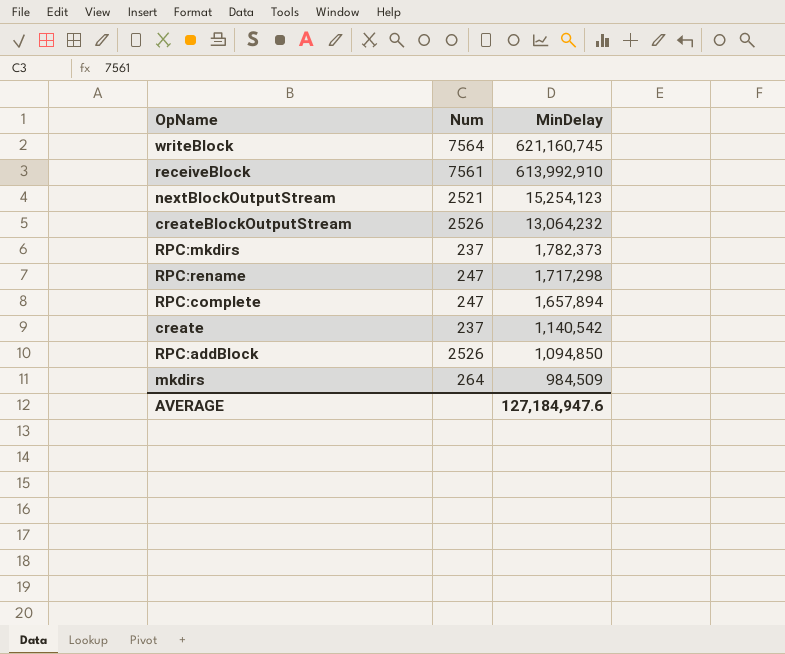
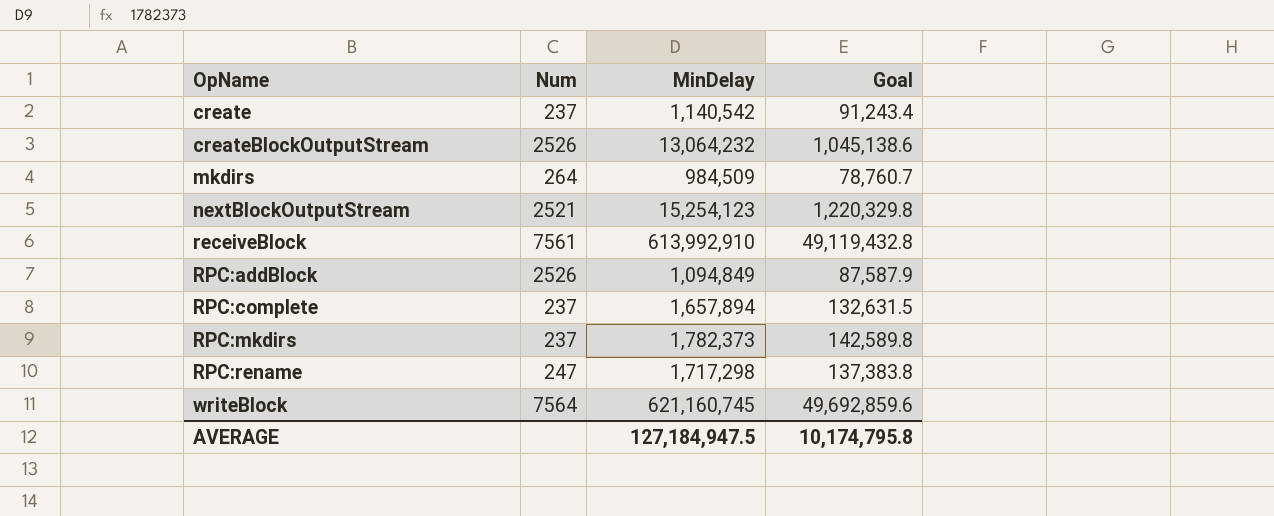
row order: MinDelay descending -> OpName ascending
column Goal | formula: none -> [MinDelay] * 0.08
RPC:addBlock | MinDelay: 1,094,850 -> 1,094,849
RPC:complete | Num: 247 -> 237
AVERAGE | MinDelay: 127,184,947.6 -> 127,184,947.5

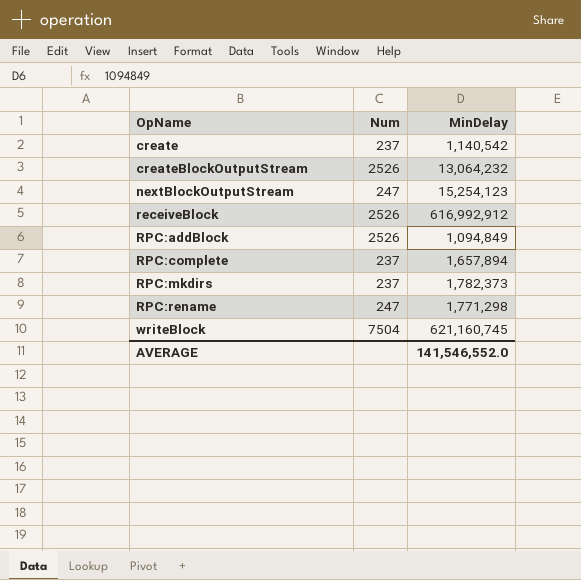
column Goal | formula: [MinDelay] * 0.08 -> none
row mkdirs: 264 | 984,509 | 78,760.7 -> none
nextBlockOutputStream | Num: 2521 -> 247
receiveBlock | Num: 7561 -> 2526
receiveBlock | MinDelay: 613,992,910 -> 616,992,912
RPC:rename | MinDelay: 1,717,298 -> 1,771,298
writeBlock | Num: 7564 -> 7504
AVERAGE | MinDelay: 127,184,947.5 -> 141,546,552.0

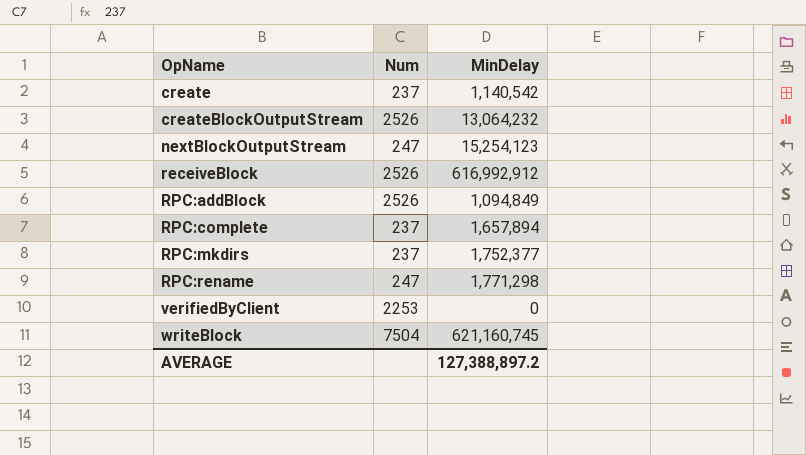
RPC:mkdirs | MinDelay: 1,782,373 -> 1,752,377
row verifiedByClient: none -> 2253 | 0
AVERAGE | MinDelay: 141,546,552.0 -> 127,388,897.2

